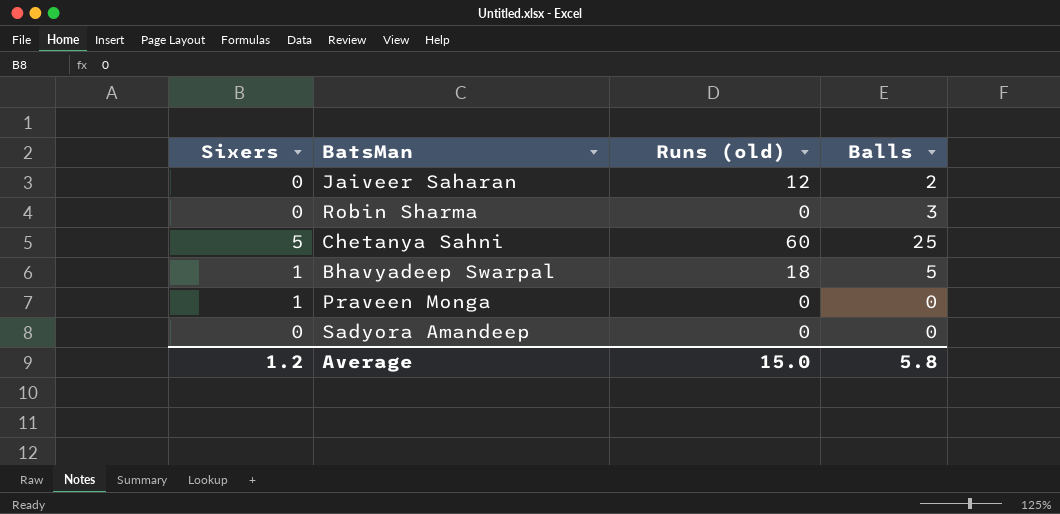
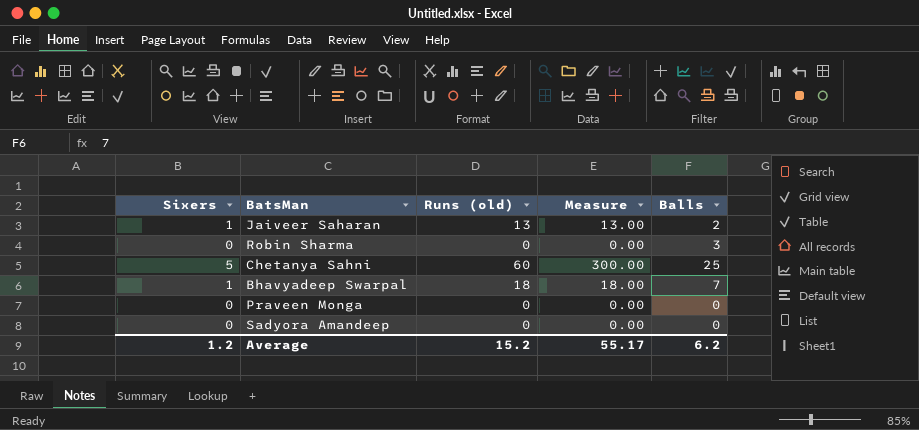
column Measure | formula: none -> [Sixers] * [Runs (old)]
Jaiveer Saharan | Sixers: 0 -> 1
Jaiveer Saharan | Runs (old): 12 -> 13
Bhavyadeep Swarpal | Balls: 5 -> 7
Praveen Monga | Sixers: 1 -> 0
Average | Runs (old): 15.0 -> 15.2
Average | Balls: 5.8 -> 6.2

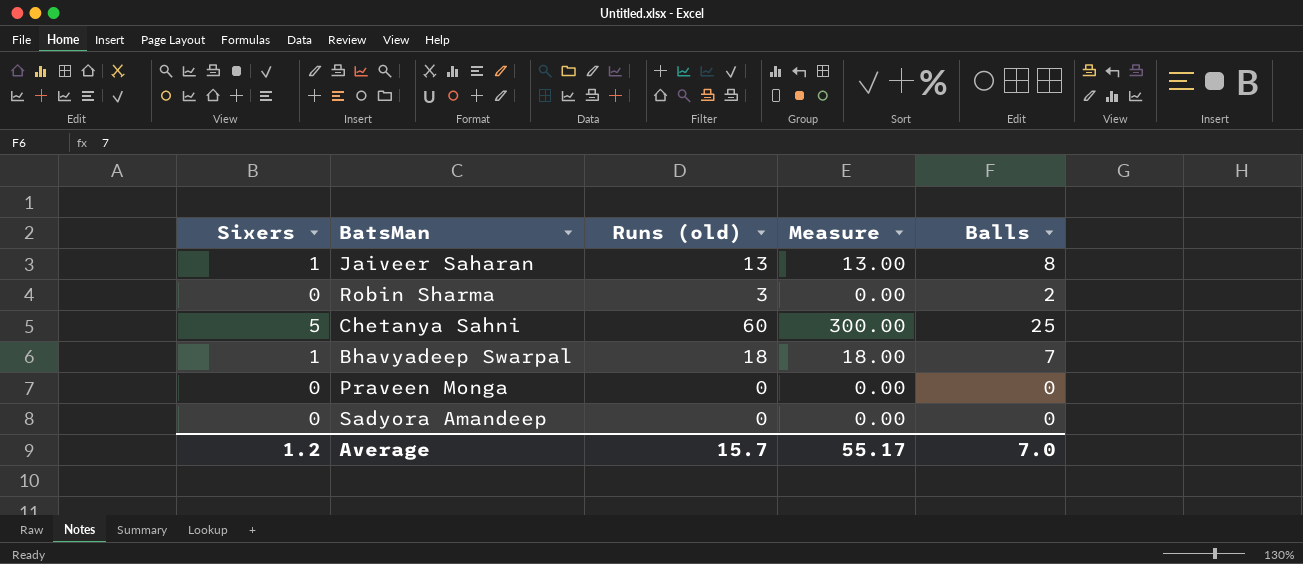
Jaiveer Saharan | Balls: 2 -> 8
Robin Sharma | Runs (old): 0 -> 3
Robin Sharma | Balls: 3 -> 2
Average | Runs (old): 15.2 -> 15.7
Average | Balls: 6.2 -> 7.0

